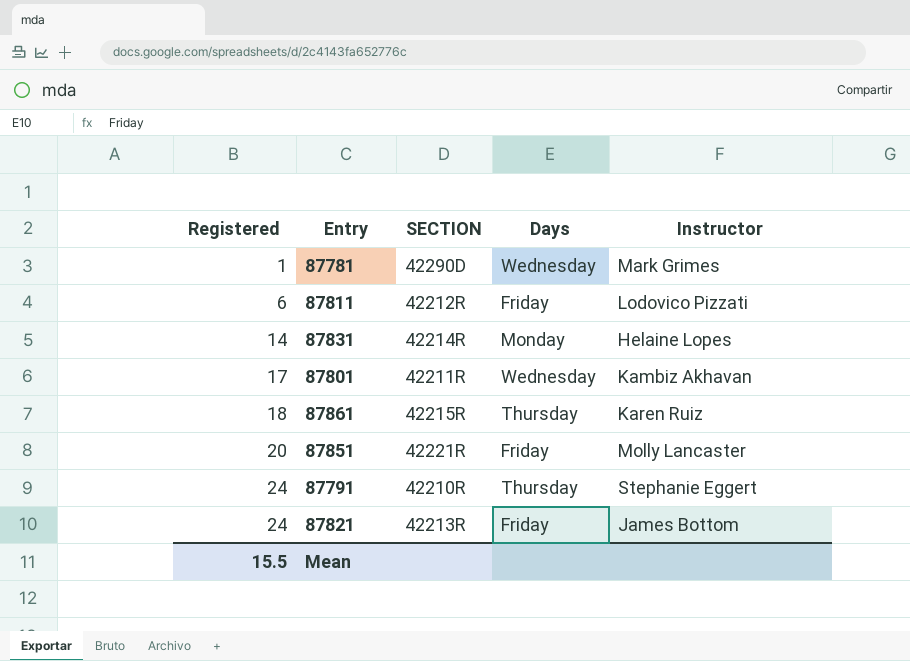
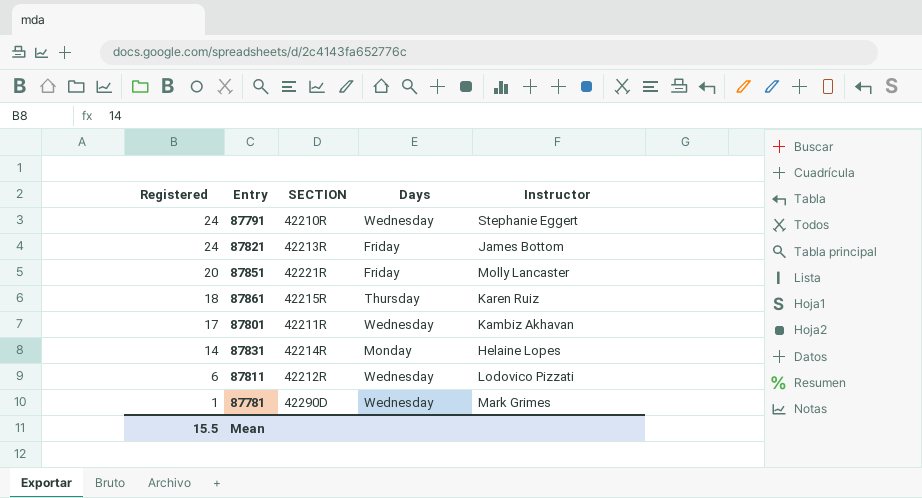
row order: Registered ascending -> Registered descending
87791 | Days: Thursday -> Wednesday
87811 | Days: Friday -> Wednesday

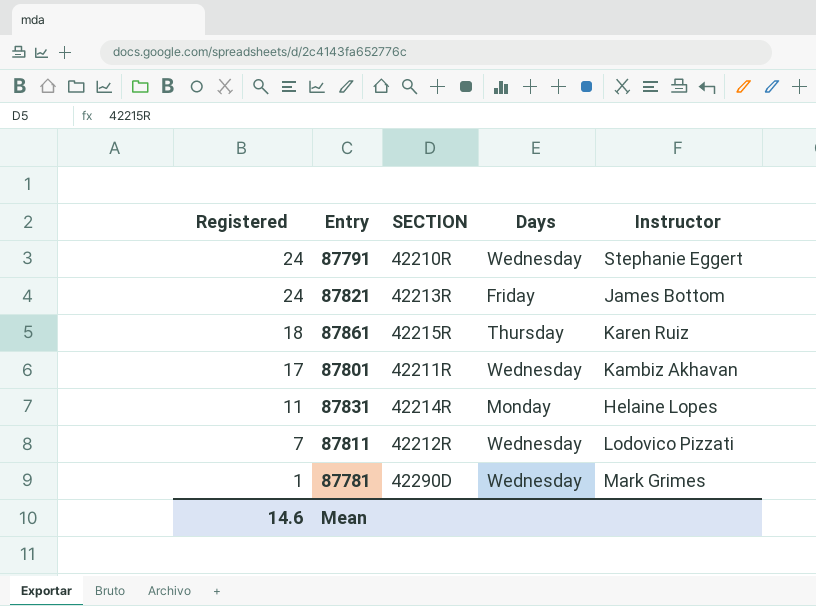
row 87851: 20 | 42221R | Friday | Molly Lancaster -> none
87831 | Registered: 14 -> 11
87811 | Registered: 6 -> 7
Mean | Registered: 15.5 -> 14.6

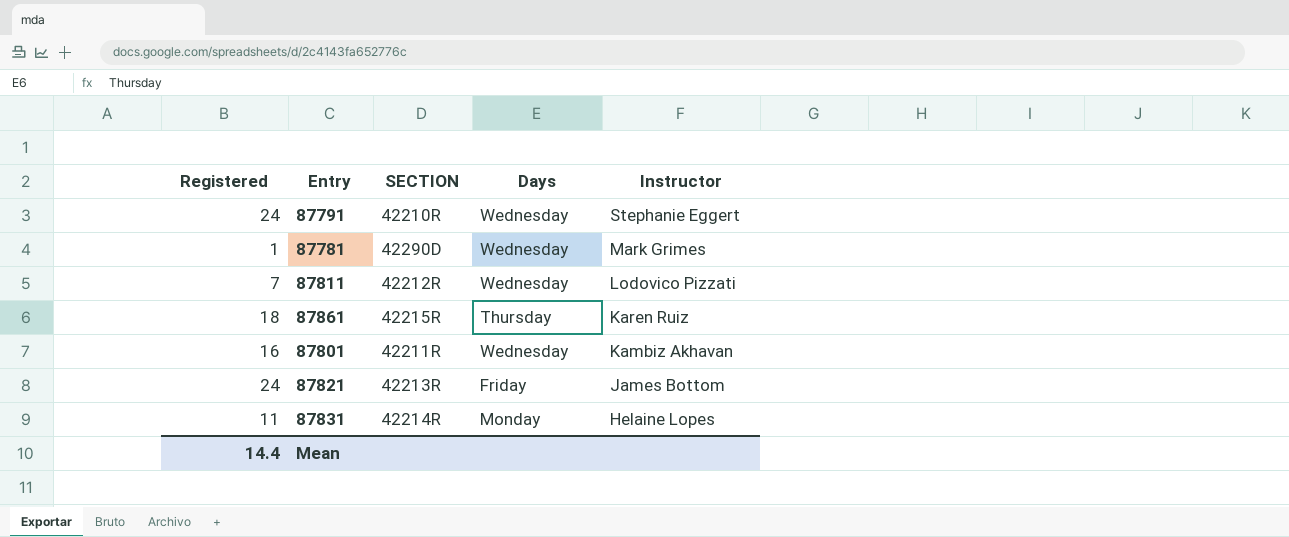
row order: Registered descending -> Instructor descending
87801 | Registered: 17 -> 16
Mean | Registered: 14.6 -> 14.4

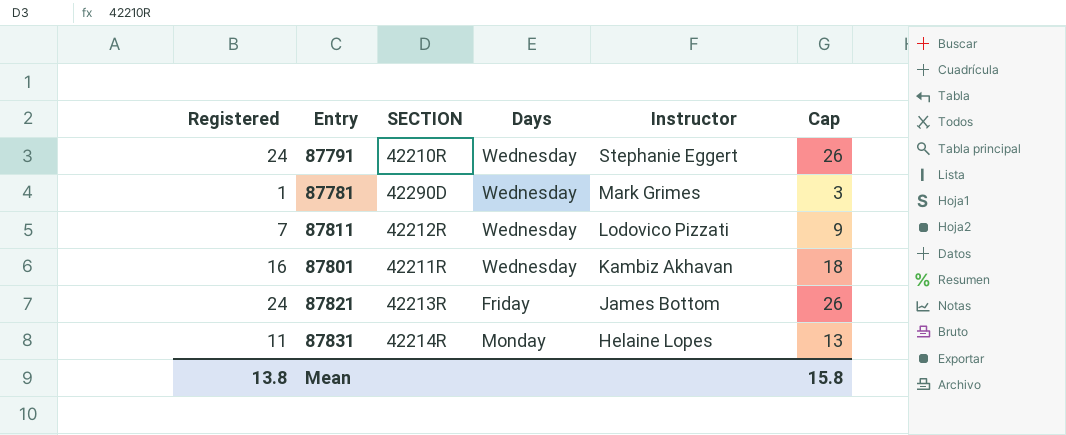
column Cap | formula: none -> [Registered] + 2
row 87861: 18 | 42215R | Thursday | Karen Ruiz -> none
Mean | Registered: 14.4 -> 13.8

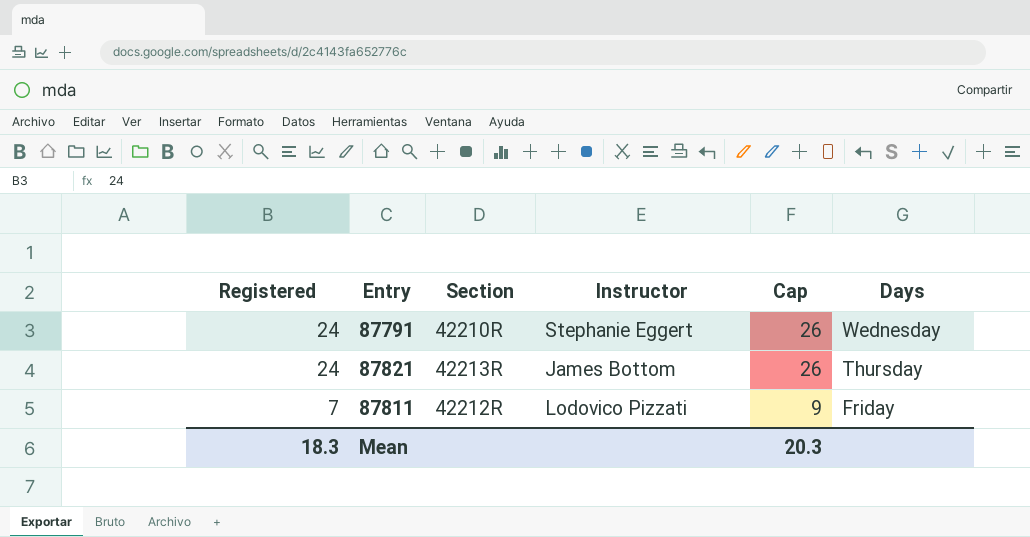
row order: Instructor descending -> Registered descending
column name: SECTION -> Section
column Days | position: 4 -> 6
row 87781: 1 | 42290D | Wednesday | Mark Grimes | 3 -> none
row 87801: 16 | 42211R | Wednesday | Kambiz Akhavan | 18 -> none
row 87831: 11 | 42214R | Monday | Helaine Lopes | 13 -> none
87821 | Days: Friday -> Thursday
87811 | Days: Wednesday -> Friday
Mean | Registered: 13.8 -> 18.3
Mean | Cap: 15.8 -> 20.3

